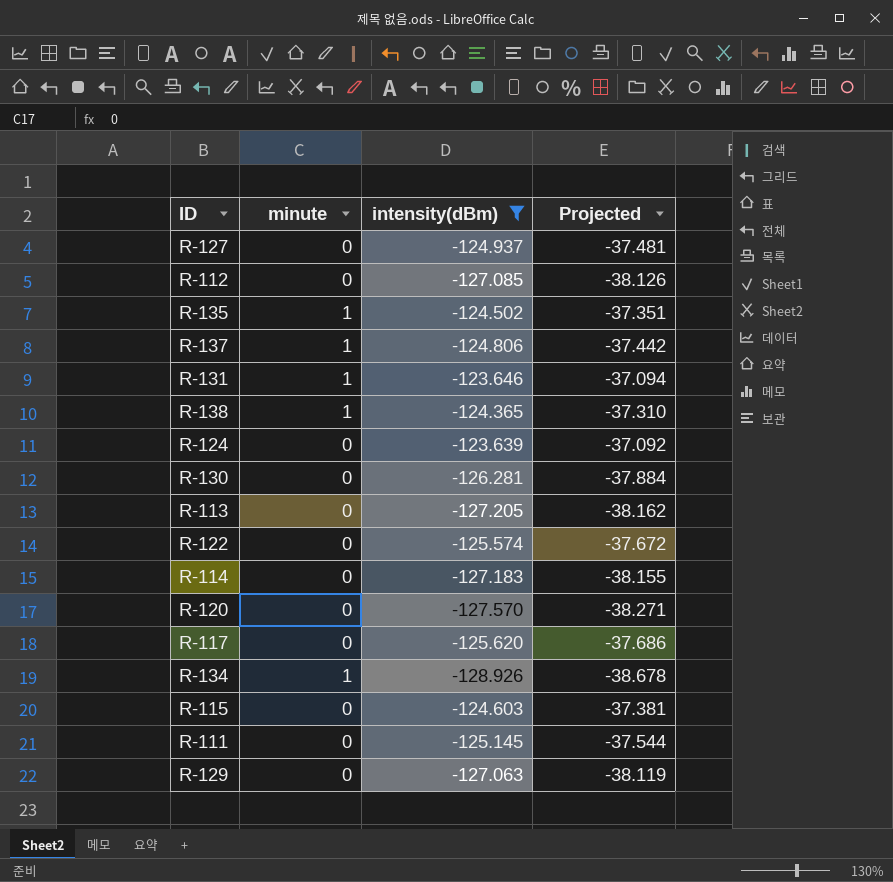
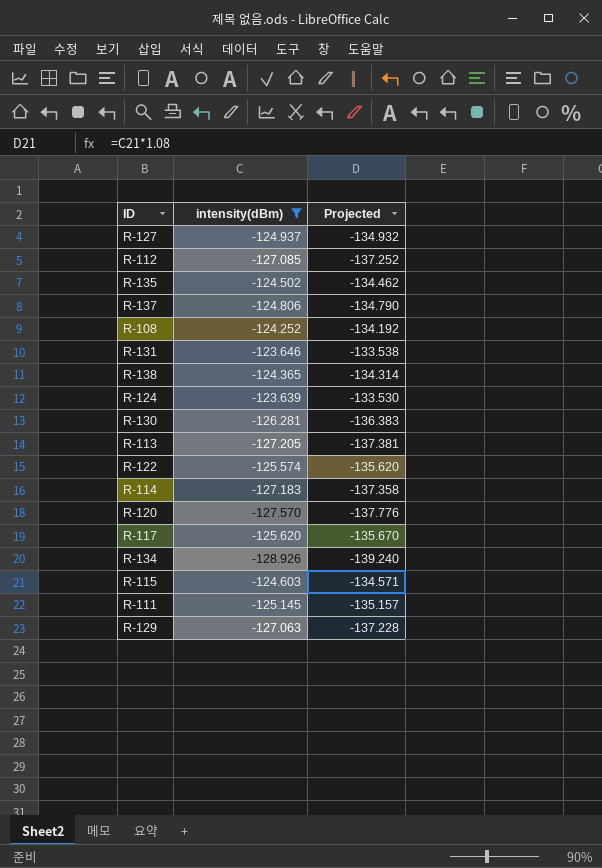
column minute | position: 2 -> none
column Projected | formula: [intensity(dBm)] * 0.3 -> [intensity(dBm)] * 1.08
row R-108: none -> -124.252 | -134.192

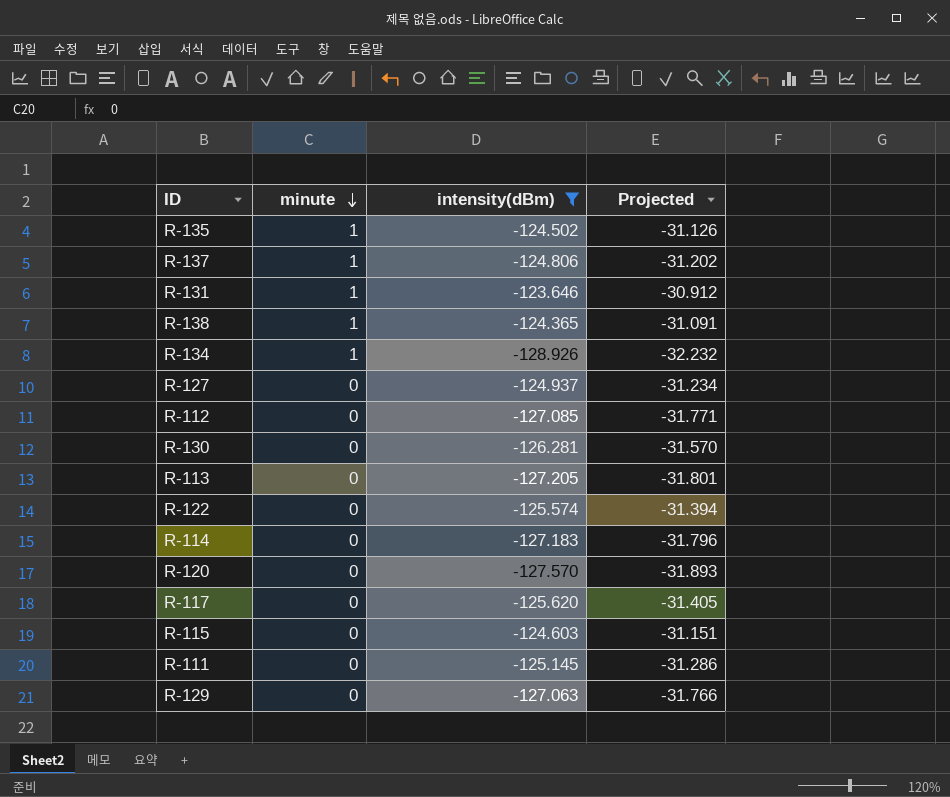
row order: none -> minute descending
column minute | position: none -> 2
column Projected | formula: [intensity(dBm)] * 1.08 -> [intensity(dBm)] * 0.25
row R-108: -124.252 | -134.192 -> none
row R-124: -123.639 | -133.530 -> none

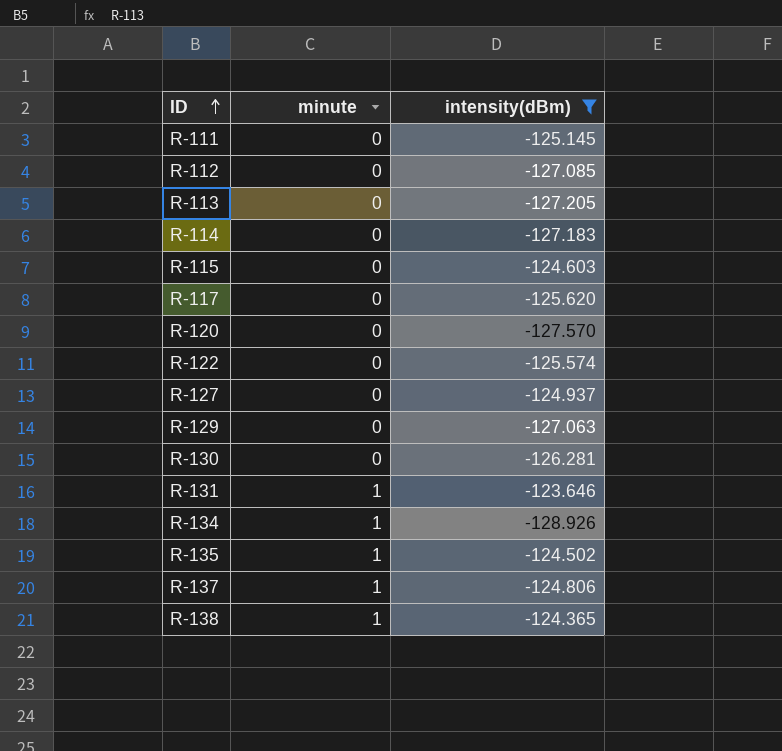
row order: minute descending -> ID ascending
column Projected | formula: [intensity(dBm)] * 0.25 -> none

